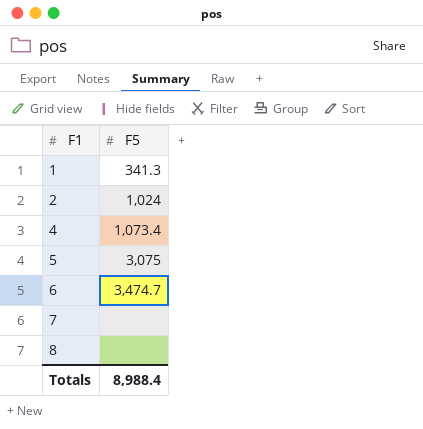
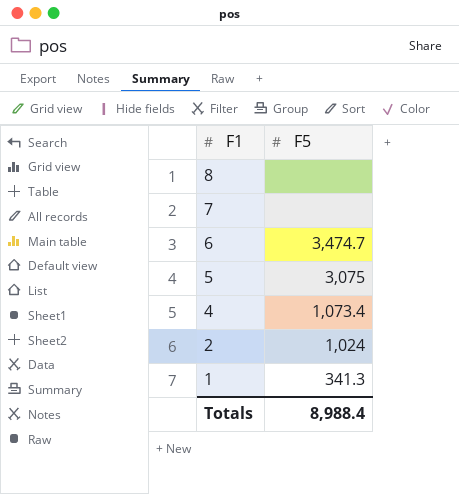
row order: F1 ascending -> F1 descending

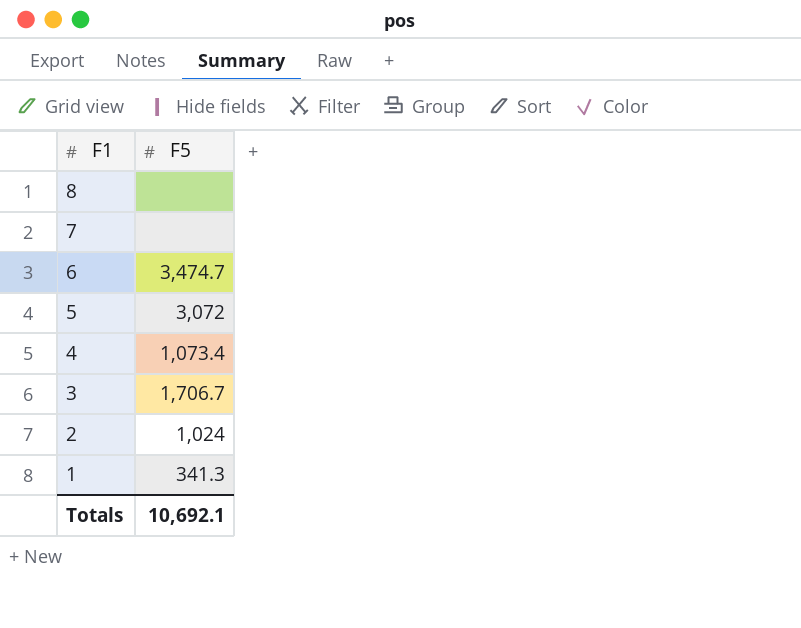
5 | F5: 3,075 -> 3,072
row 3: none -> 1,706.7
Totals | F5: 8,988.4 -> 10,692.1

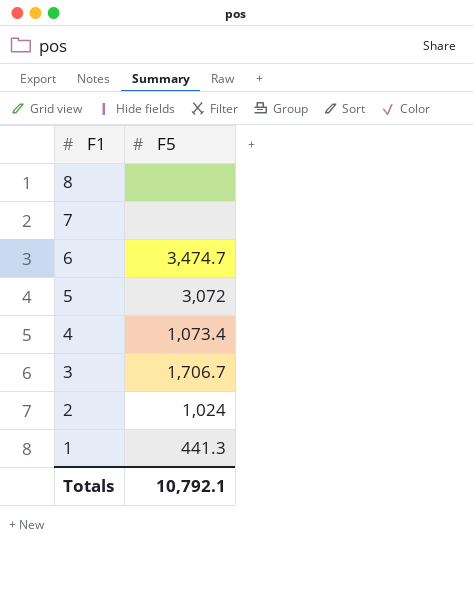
1 | F5: 341.3 -> 441.3
Totals | F5: 10,692.1 -> 10,792.1

